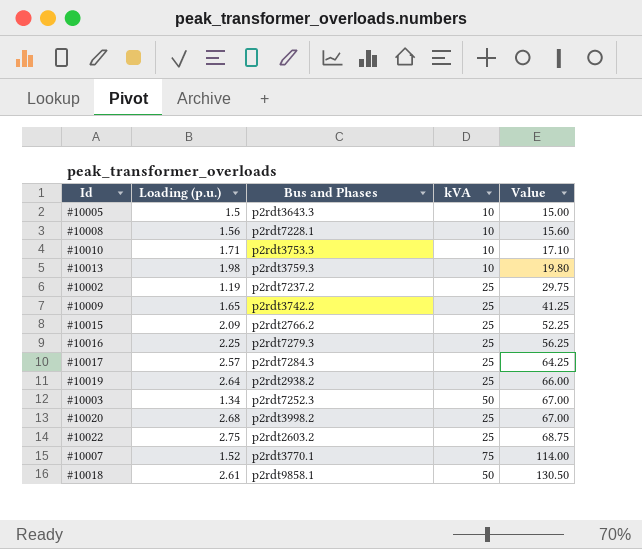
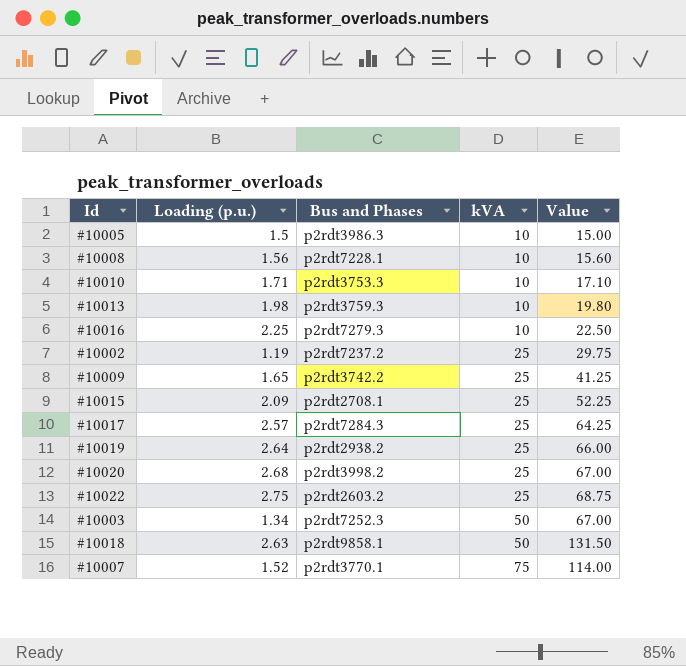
row order: Value ascending -> kVA ascending
#10005 | Bus and Phases: p2rdt3643.3 -> p2rdt3986.3
#10016 | kVA: 25 -> 10
#10016 | Value: 56.25 -> 22.50
#10015 | Bus and Phases: p2rdt2766.2 -> p2rdt2708.1
#10018 | Loading (p.u.): 2.61 -> 2.63
#10018 | Value: 130.50 -> 131.50

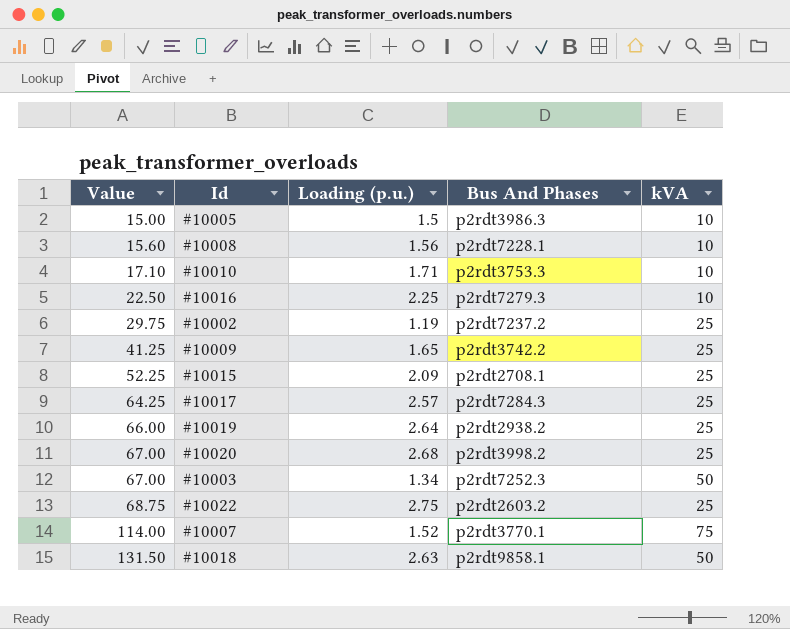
row order: kVA ascending -> Value ascending
column Value | position: 5 -> 1
column name: Bus and Phases -> Bus And Phases
row #10013: 1.98 | p2rdt3759.3 | 10 | 19.80 -> none

